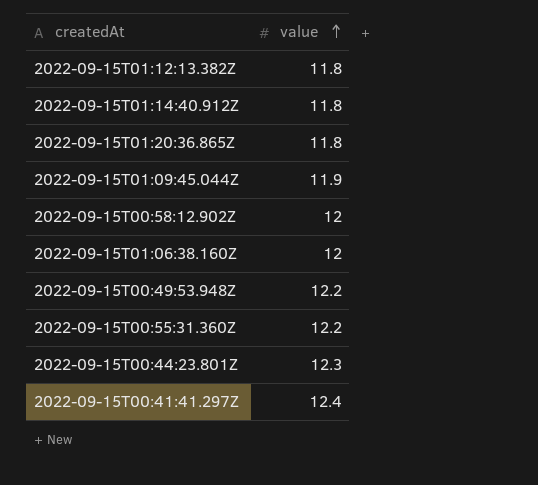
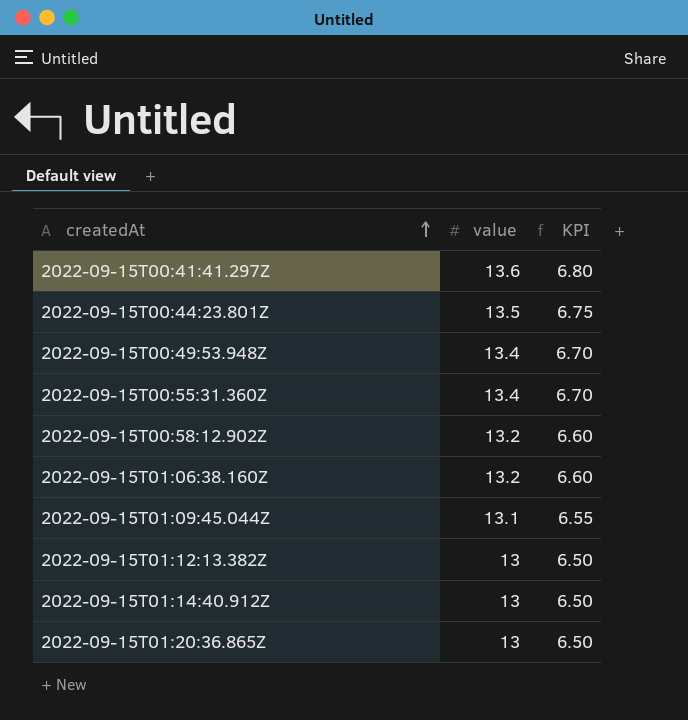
row order: value ascending -> createdAt ascending
column KPI | formula: none -> [value] * 0.5
2022-09-15T00:41:41.297Z | value: 12.4 -> 13.6
2022-09-15T00:44:23.801Z | value: 12.3 -> 13.5
2022-09-15T00:49:53.948Z | value: 12.2 -> 13.4
2022-09-15T00:55:31.360Z | value: 12.2 -> 13.4
2022-09-15T00:58:12.902Z | value: 12 -> 13.2
2022-09-15T01:06:38.160Z | value: 12 -> 13.2
2022-09-15T01:09:45.044Z | value: 11.9 -> 13.1
2022-09-15T01:12:13.382Z | value: 11.8 -> 13
2022-09-15T01:14:40.912Z | value: 11.8 -> 13
2022-09-15T01:20:36.865Z | value: 11.8 -> 13

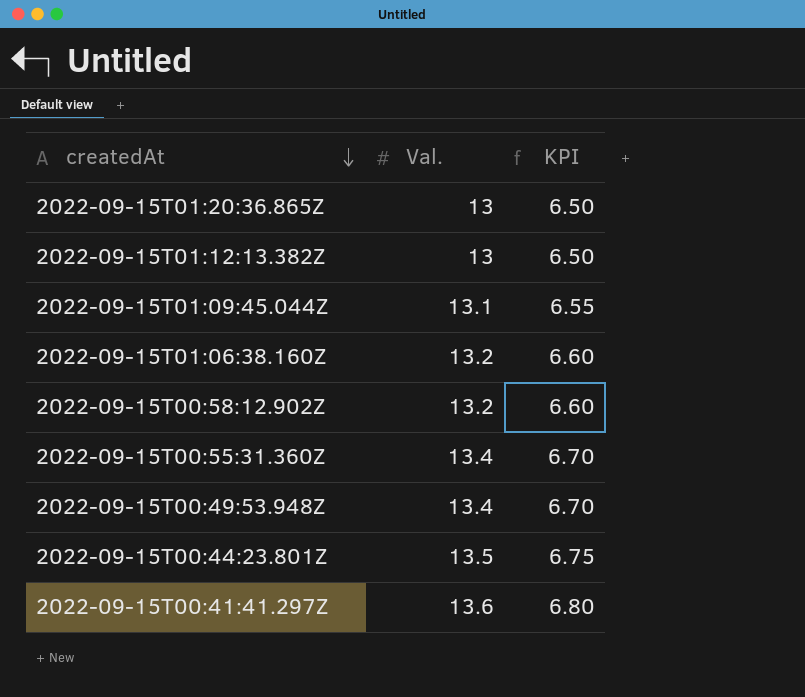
row order: createdAt ascending -> createdAt descending
column name: value -> Val.
row 2022-09-15T01:14:40.912Z: 13 | 6.50 -> none

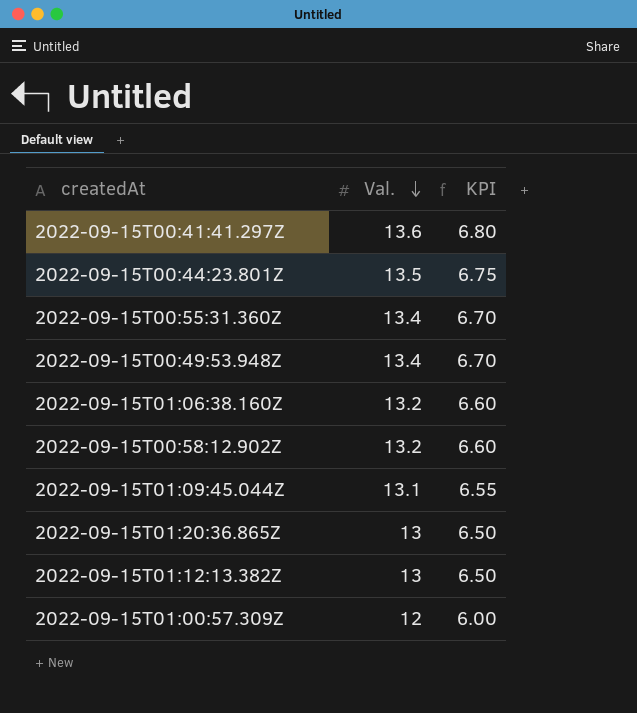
row order: createdAt descending -> Val. descending
row 2022-09-15T01:00:57.309Z: none -> 12 | 6.00

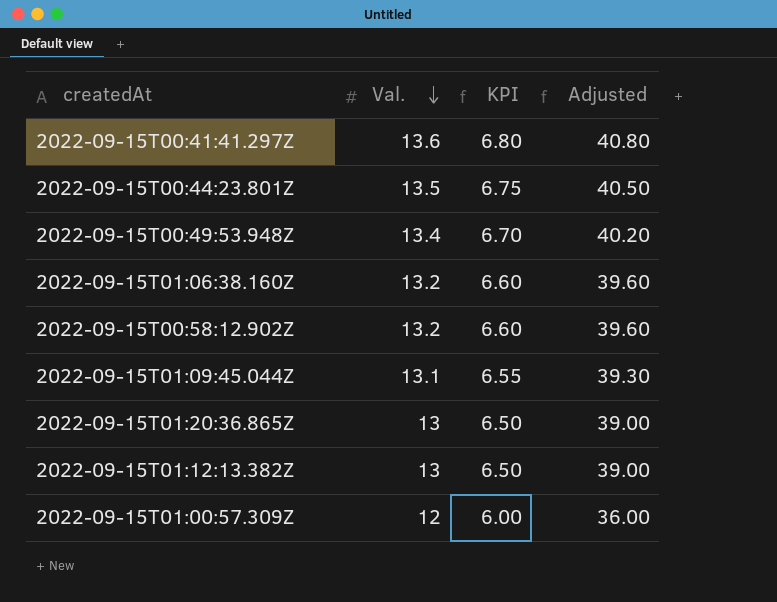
column Adjusted | formula: none -> [Val.] * 3
row 2022-09-15T00:55:31.360Z: 13.4 | 6.70 -> none

